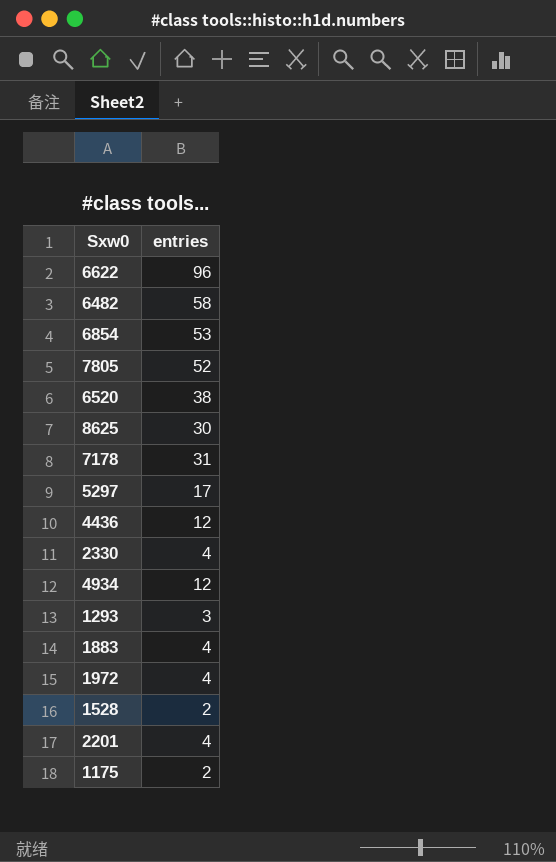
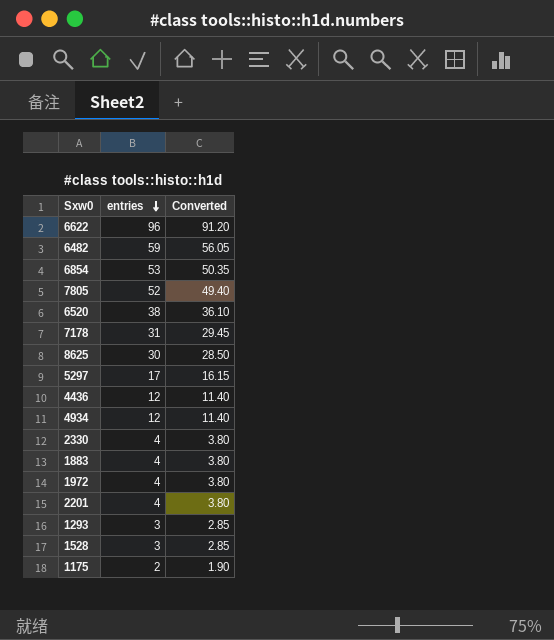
row order: none -> entries descending
column Converted | formula: none -> [entries] * 0.95
6482 | entries: 58 -> 59
1528 | entries: 2 -> 3

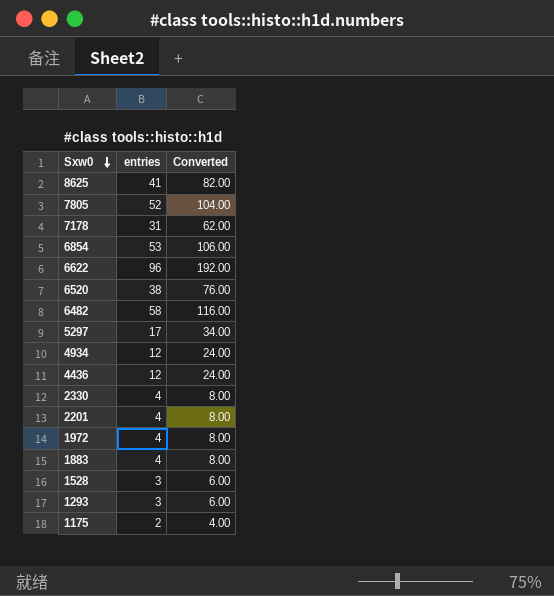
row order: entries descending -> Sxw0 descending
column Converted | formula: [entries] * 0.95 -> [entries] * 2
8625 | entries: 30 -> 41
6482 | entries: 59 -> 58

